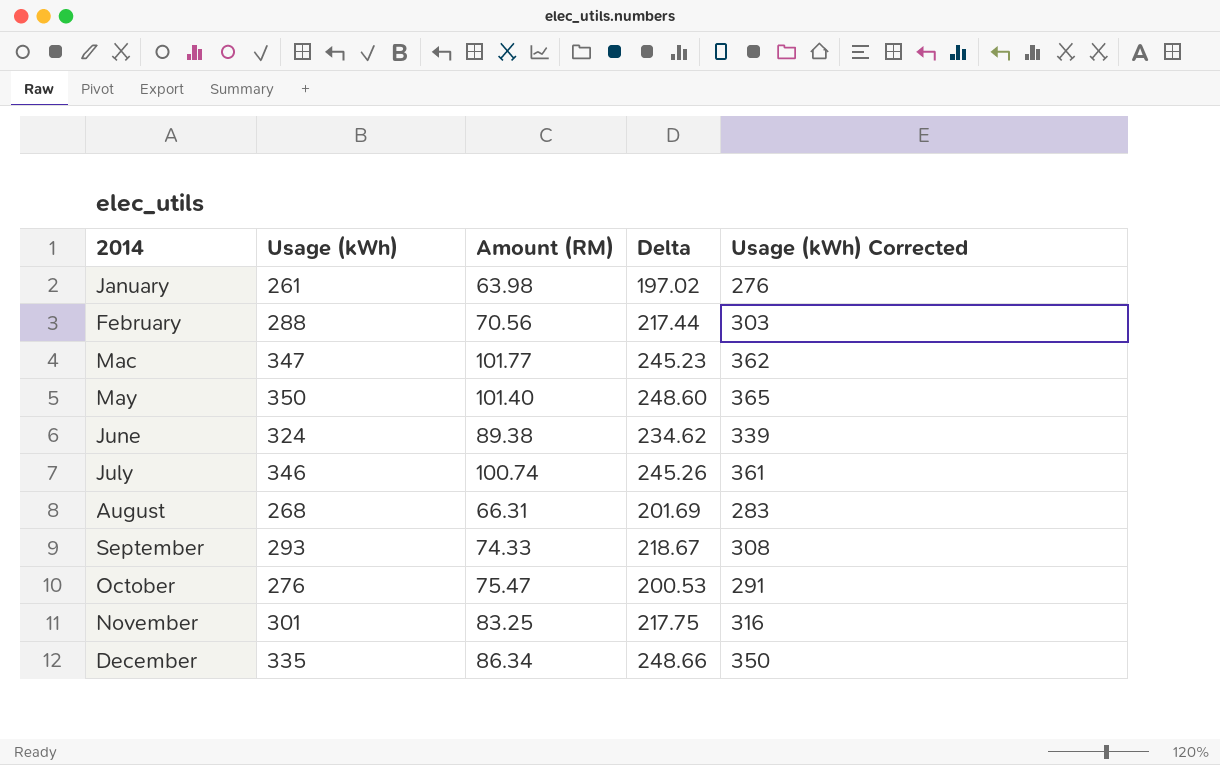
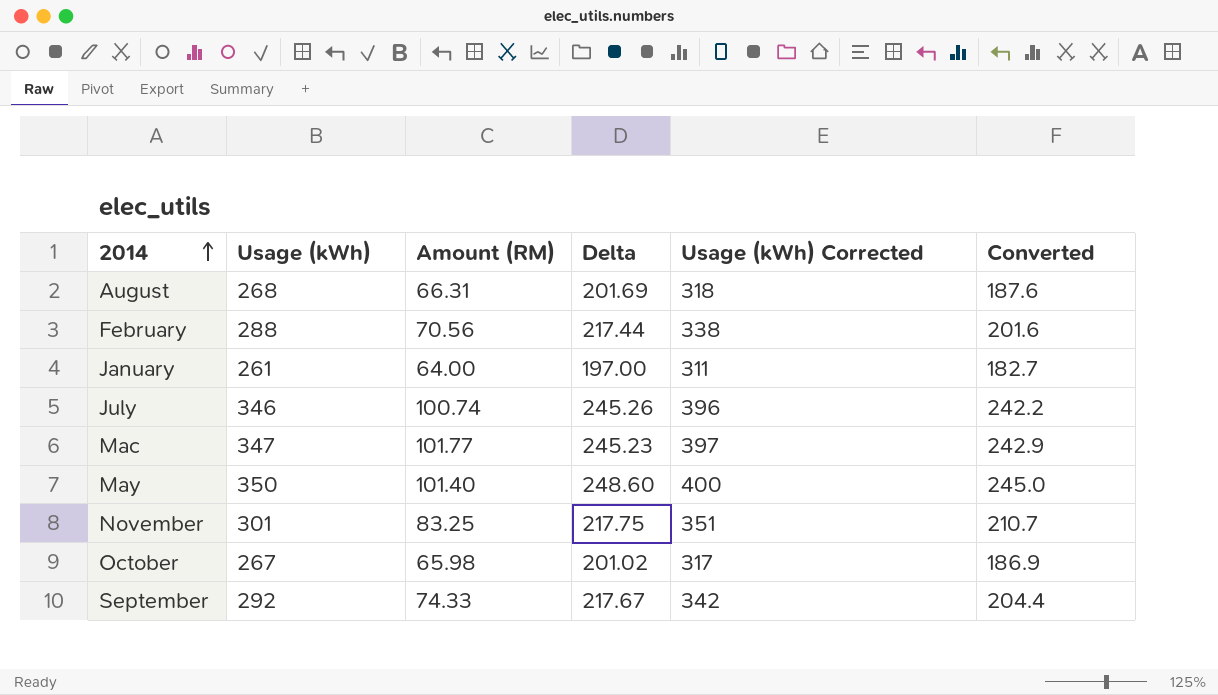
row order: none -> 2014 ascending
column Usage (kWh) Corrected | formula: [Usage (kWh)] + 15 -> [Usage (kWh)] + 50
column Converted | formula: none -> [Usage (kWh)] * 0.7
row June: 324 | 89.38 | 234.62 | 339 -> none
row December: 335 | 86.34 | 248.66 | 350 -> none
January | Amount (RM): 63.98 -> 64.00
January | Delta: 197.02 -> 197.00
October | Usage (kWh): 276 -> 267
October | Amount (RM): 75.47 -> 65.98
October | Delta: 200.53 -> 201.02
September | Usage (kWh): 293 -> 292
September | Delta: 218.67 -> 217.67

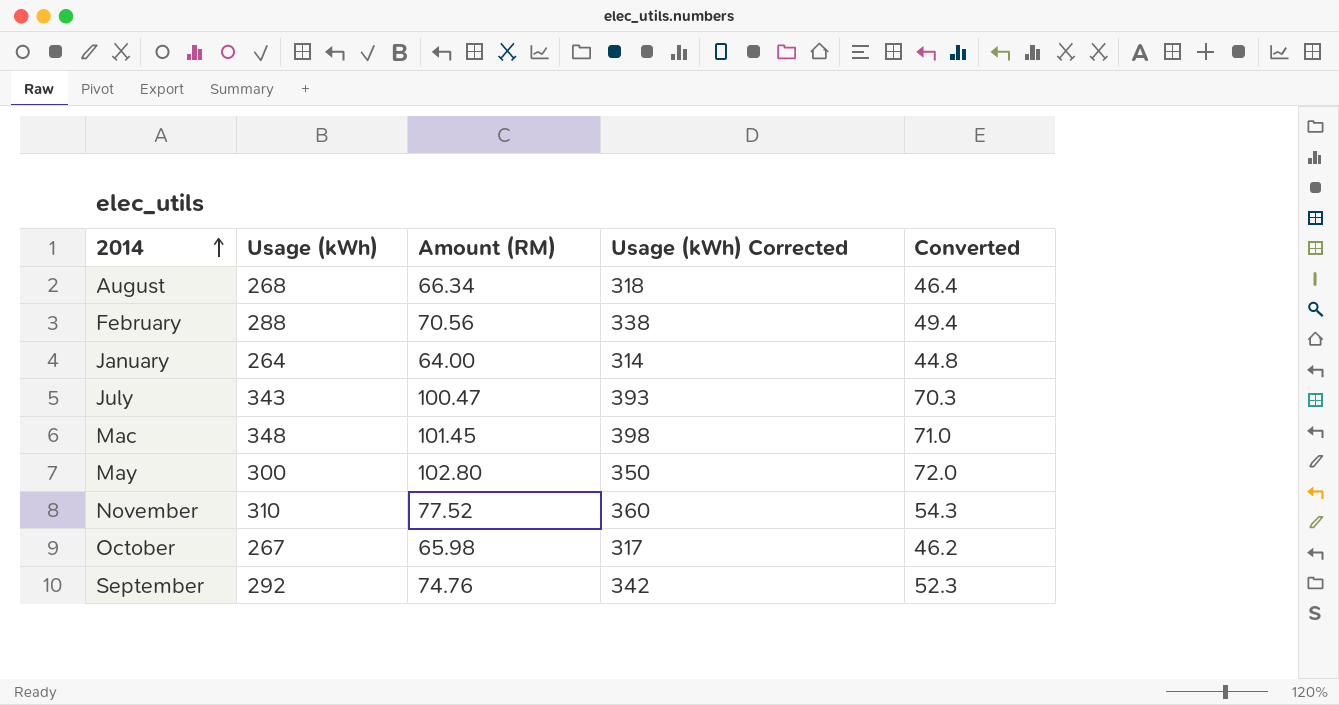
column Delta | formula: [Usage (kWh)] - [Amount (RM)] -> none
column Converted | formula: [Usage (kWh)] * 0.7 -> [Amount (RM)] * 0.7
August | Amount (RM): 66.31 -> 66.34
January | Usage (kWh): 261 -> 264
January | Usage (kWh) Corrected: 311 -> 314
July | Usage (kWh): 346 -> 343
July | Amount (RM): 100.74 -> 100.47
July | Usage (kWh) Corrected: 396 -> 393
Mac | Usage (kWh): 347 -> 348
Mac | Amount (RM): 101.77 -> 101.45
Mac | Usage (kWh) Corrected: 397 -> 398
May | Usage (kWh): 350 -> 300
May | Amount (RM): 101.40 -> 102.80
May | Usage (kWh) Corrected: 400 -> 350
November | Usage (kWh): 301 -> 310
November | Amount (RM): 83.25 -> 77.52
November | Usage (kWh) Corrected: 351 -> 360
September | Amount (RM): 74.33 -> 74.76

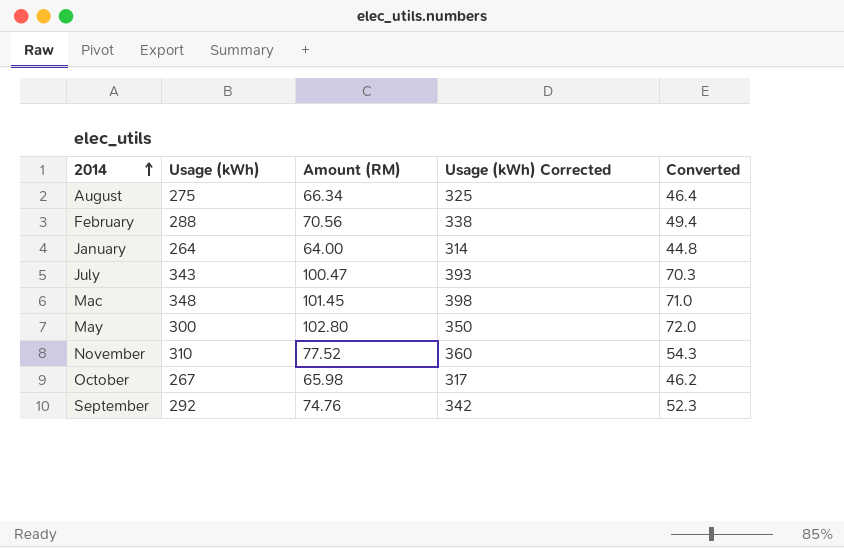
August | Usage (kWh): 268 -> 275
August | Usage (kWh) Corrected: 318 -> 325

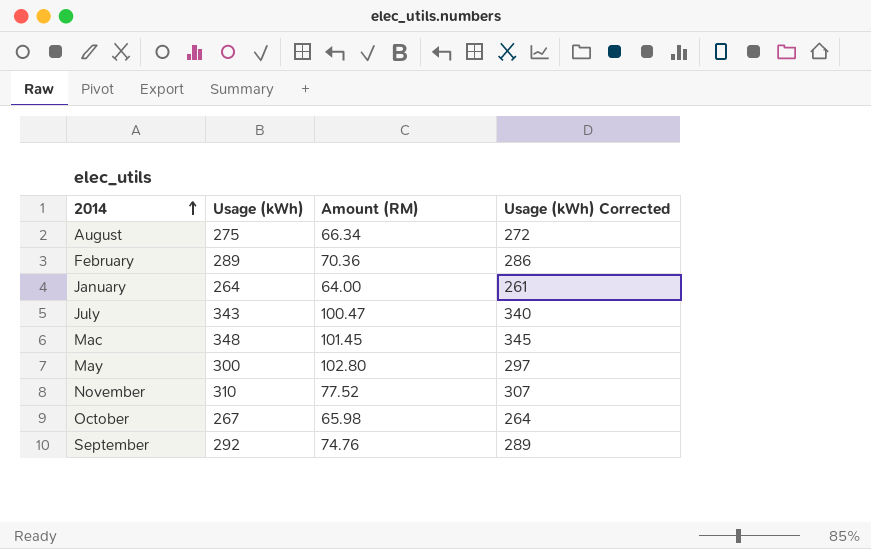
column Converted | formula: [Amount (RM)] * 0.7 -> none
column Usage (kWh) Corrected | formula: [Usage (kWh)] + 50 -> [Usage (kWh)] - 3
February | Usage (kWh): 288 -> 289
February | Amount (RM): 70.56 -> 70.36

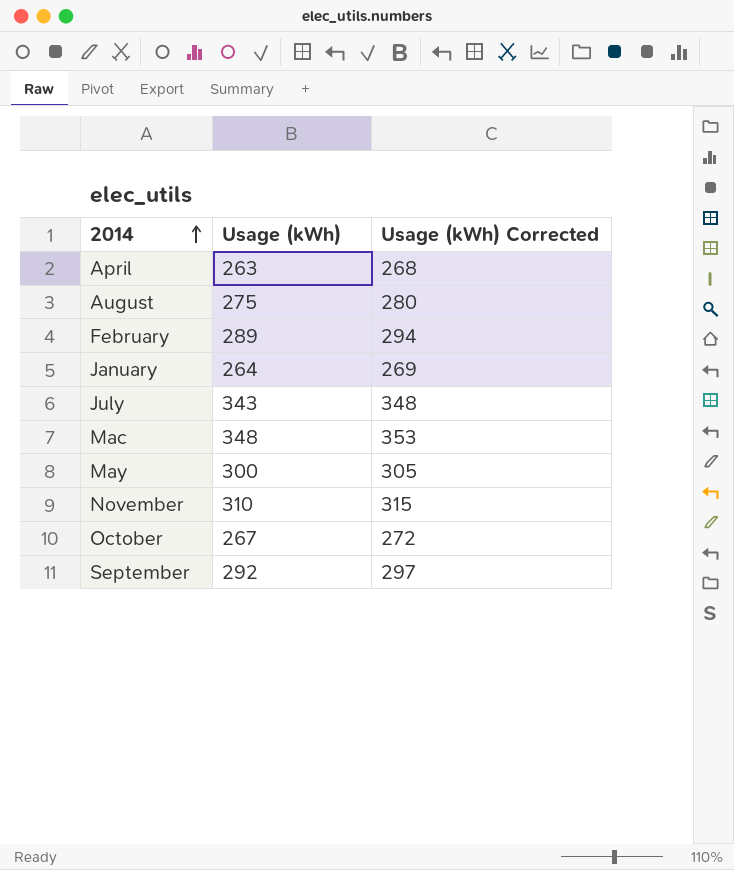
column Amount (RM) | position: 3 -> none
column Usage (kWh) Corrected | formula: [Usage (kWh)] - 3 -> [Usage (kWh)] + 5
row April: none -> 263 | 268

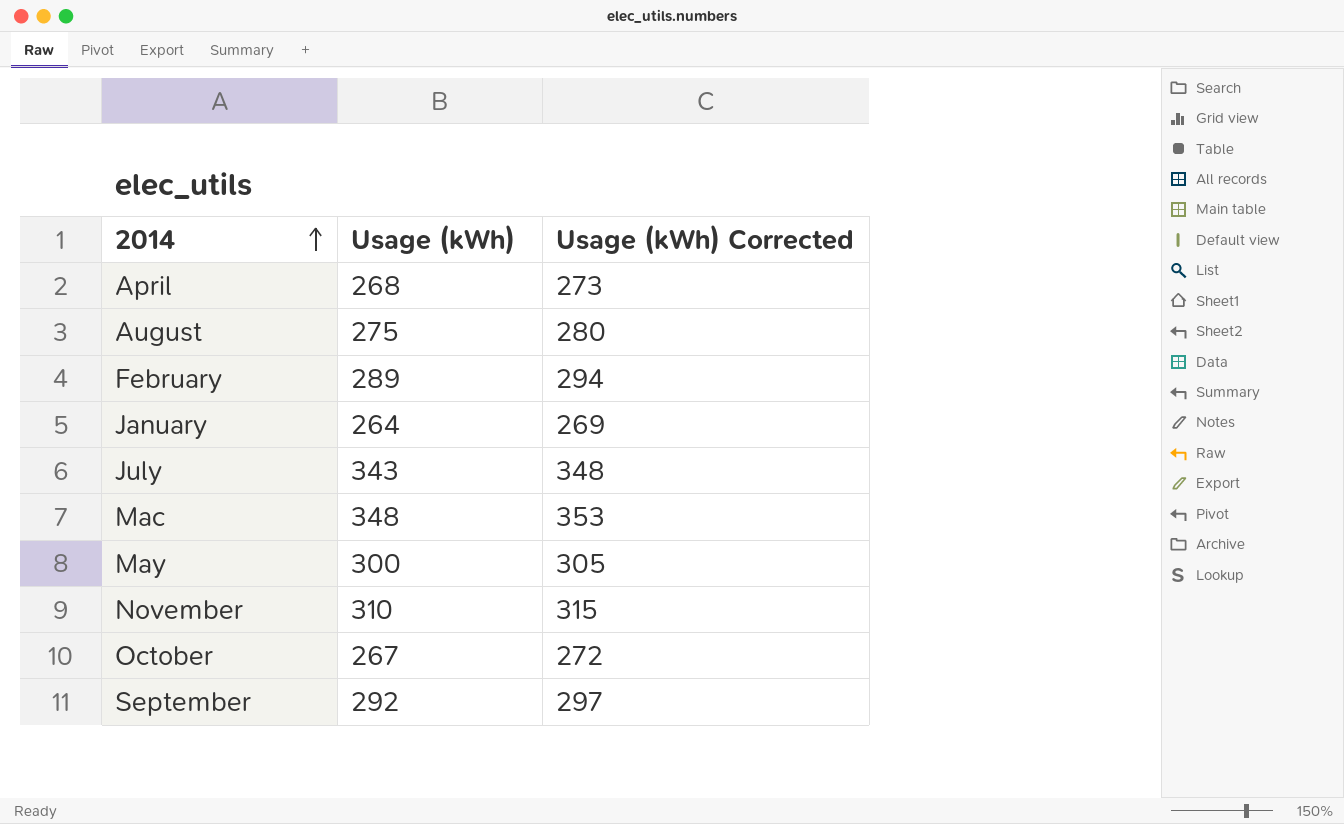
April | Usage (kWh): 263 -> 268
April | Usage (kWh) Corrected: 268 -> 273

